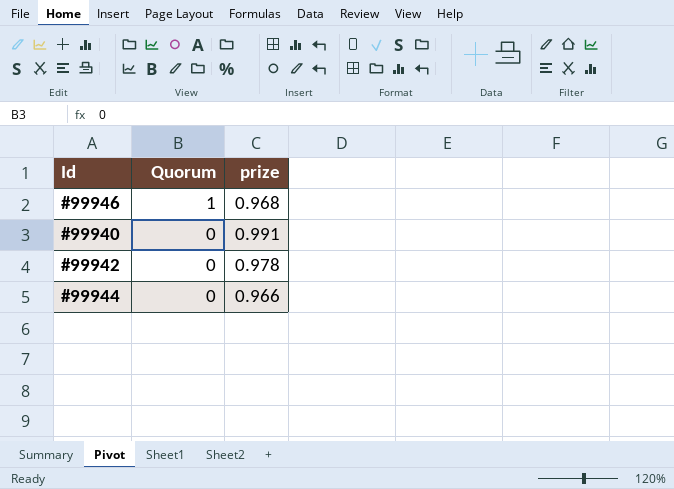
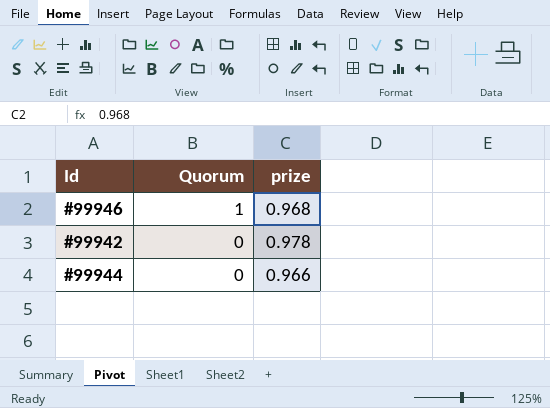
row #99940: 0 | 0.991 -> none

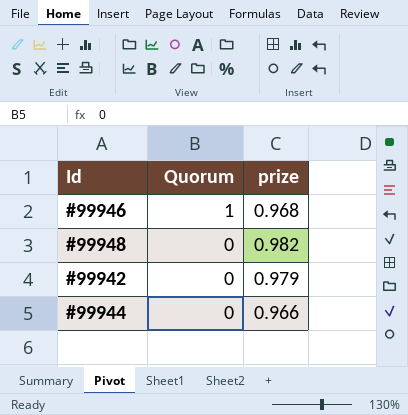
row #99948: none -> 0 | 0.982
#99942 | prize: 0.978 -> 0.979

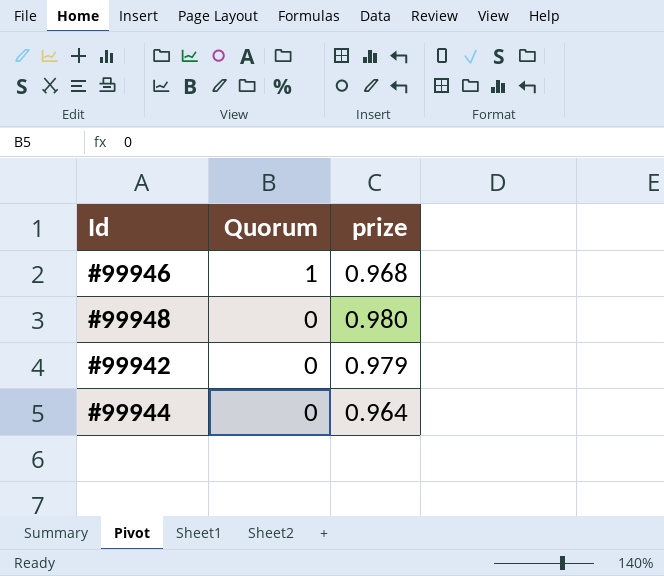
#99948 | prize: 0.982 -> 0.980
#99944 | prize: 0.966 -> 0.964

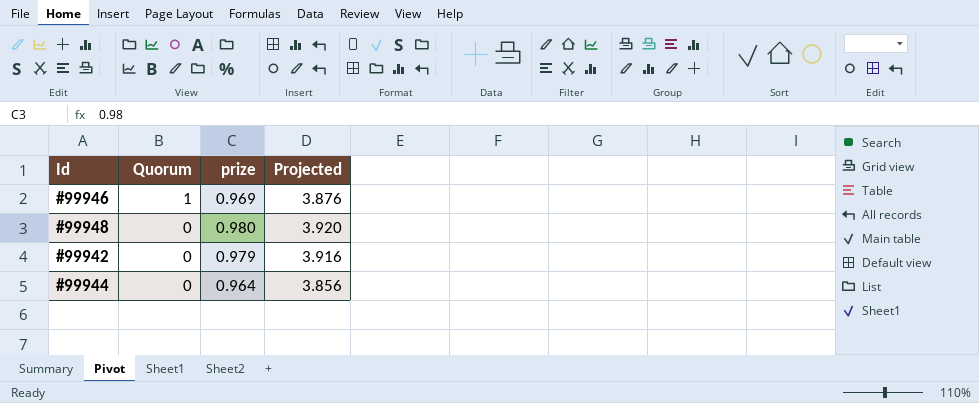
column Projected | formula: none -> [prize] * 4
#99946 | prize: 0.968 -> 0.969

